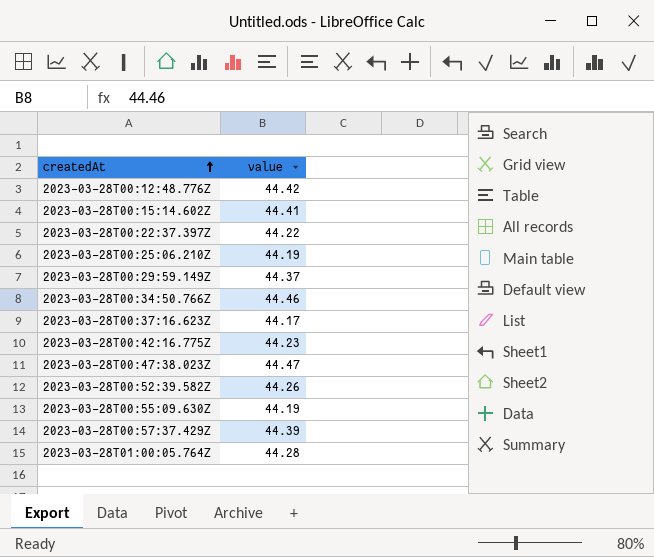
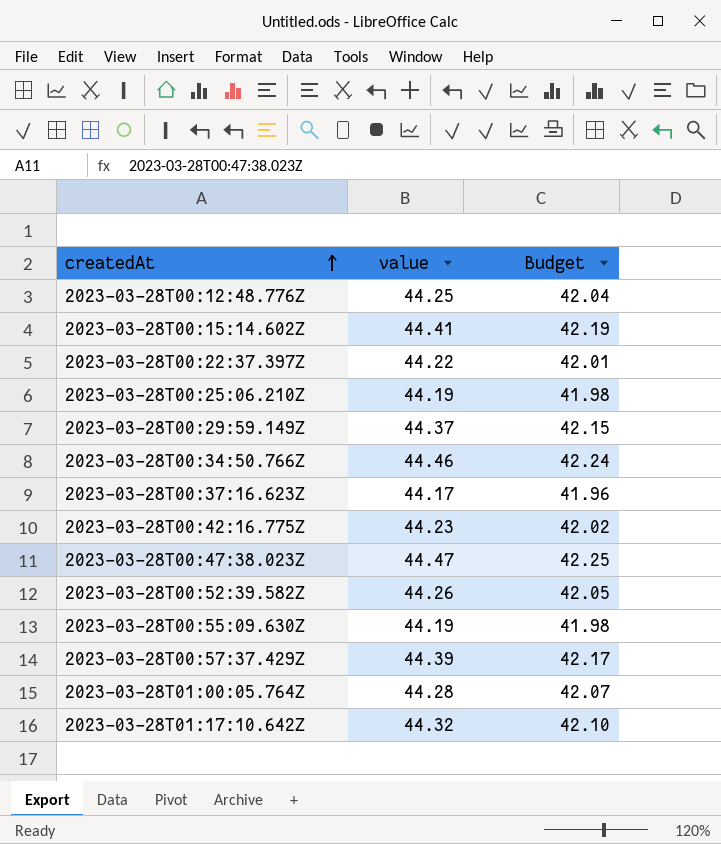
column Budget | formula: none -> [value] * 0.95
2023-03-28T00:12:48.776Z | value: 44.42 -> 44.25
row 2023-03-28T01:17:10.642Z: none -> 44.32 | 42.10

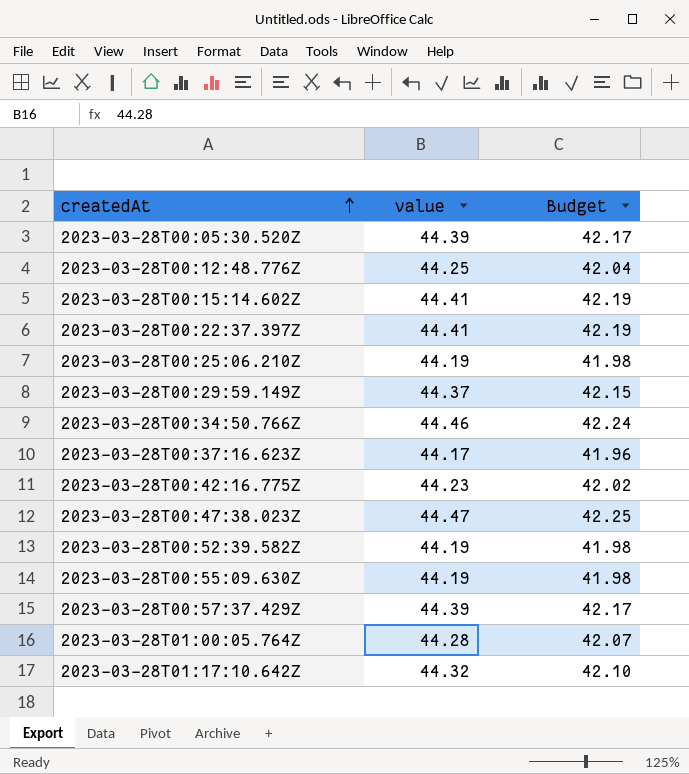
row 2023-03-28T00:05:30.520Z: none -> 44.39 | 42.17
2023-03-28T00:22:37.397Z | value: 44.22 -> 44.41
2023-03-28T00:22:37.397Z | Budget: 42.01 -> 42.19
2023-03-28T00:52:39.582Z | value: 44.26 -> 44.19
2023-03-28T00:52:39.582Z | Budget: 42.05 -> 41.98

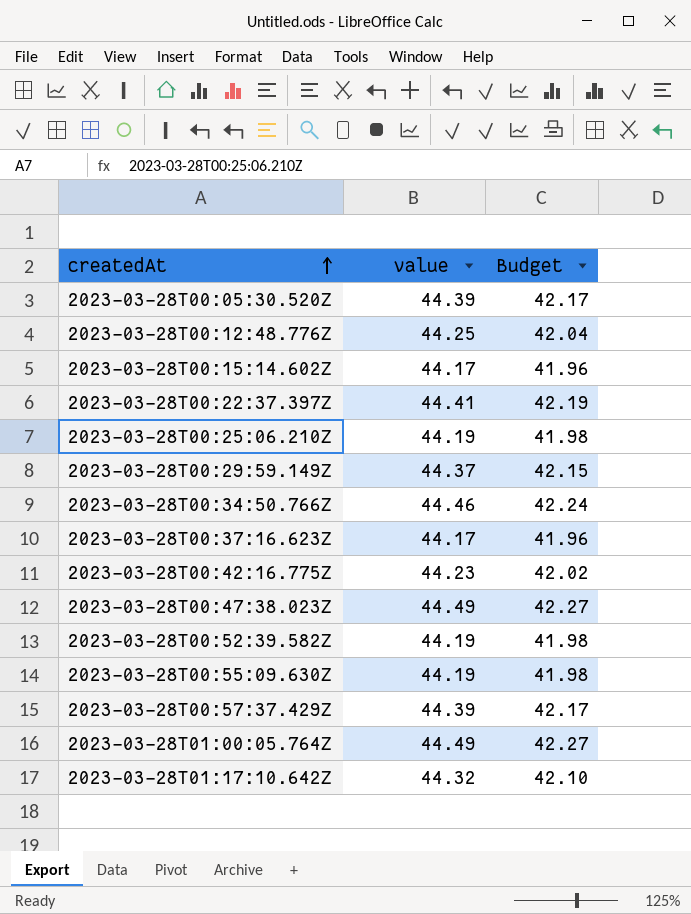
2023-03-28T00:15:14.602Z | value: 44.41 -> 44.17
2023-03-28T00:15:14.602Z | Budget: 42.19 -> 41.96
2023-03-28T00:47:38.023Z | value: 44.47 -> 44.49
2023-03-28T00:47:38.023Z | Budget: 42.25 -> 42.27
2023-03-28T01:00:05.764Z | value: 44.28 -> 44.49
2023-03-28T01:00:05.764Z | Budget: 42.07 -> 42.27

